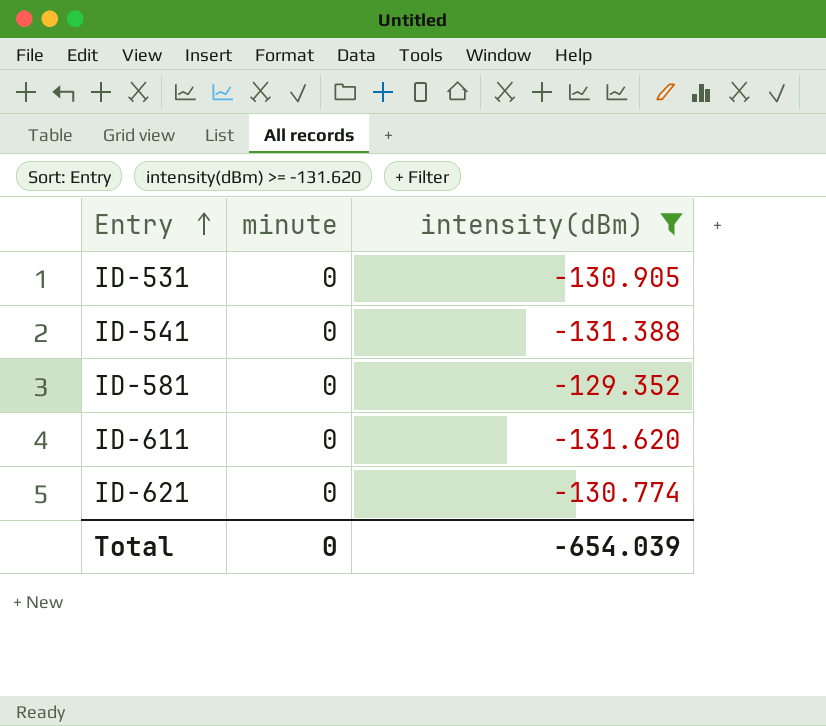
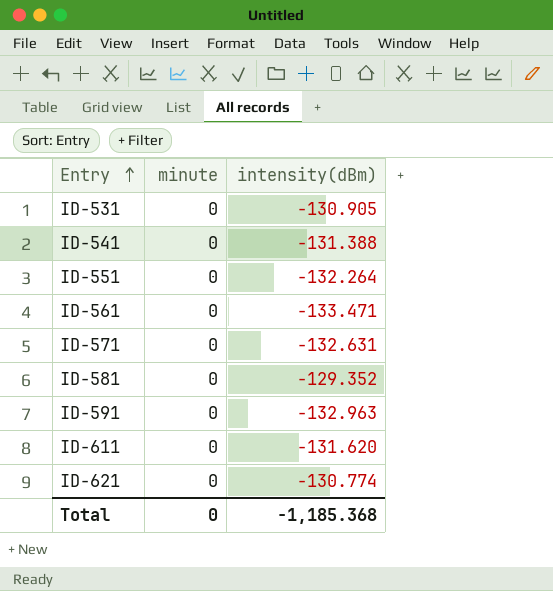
filter: intensity(dBm) >= -131.620 -> none
Total | intensity(dBm): -654.039 -> -1,185.368

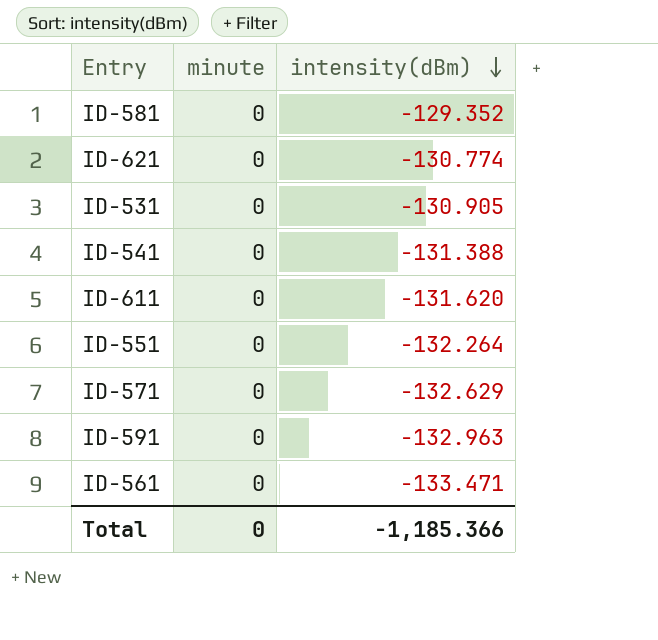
row order: Entry ascending -> intensity(dBm) descending
ID-571 | intensity(dBm): -132.631 -> -132.629
Total | intensity(dBm): -1,185.368 -> -1,185.366

